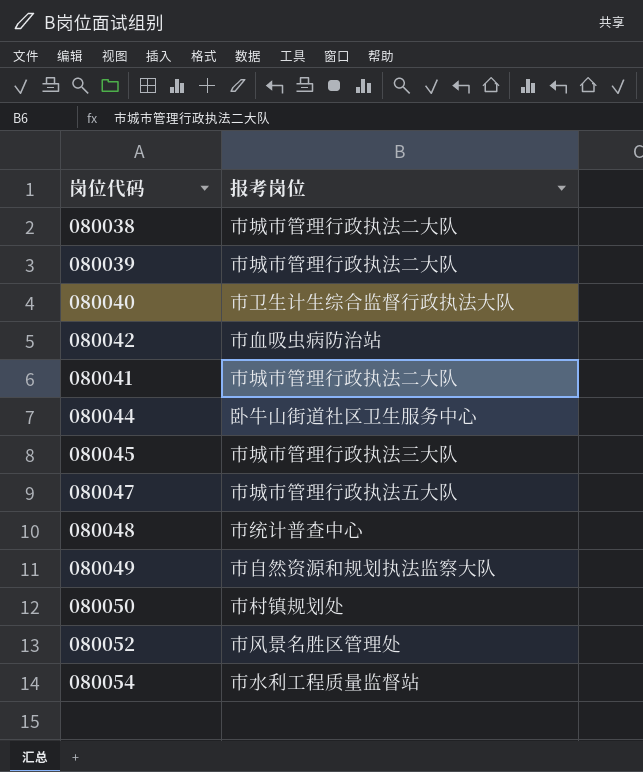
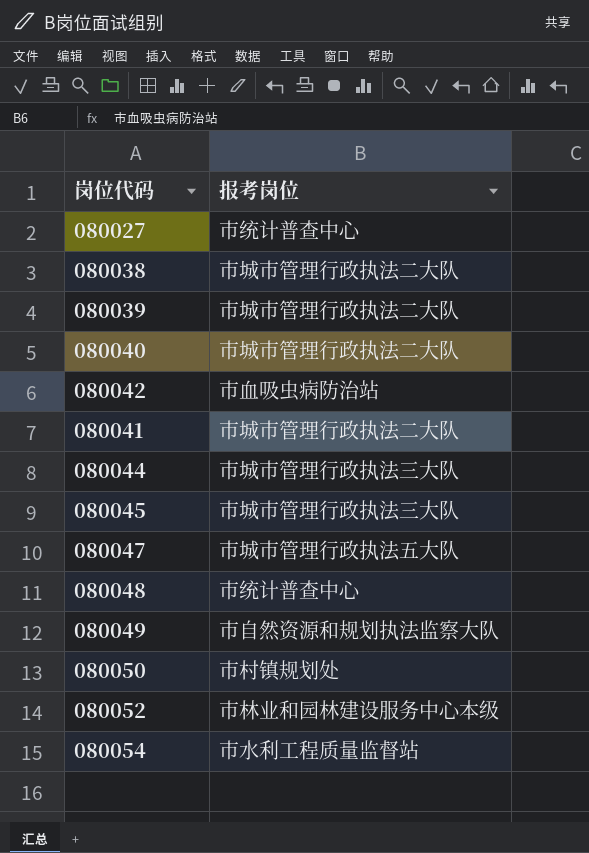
row 080027: none -> 市统计普查中心
080040 | 报考岗位: 市卫生计生综合监督行政执法大队 -> 市城市管理行政执法二大队
080044 | 报考岗位: 卧牛山街道社区卫生服务中心 -> 市城市管理行政执法三大队
080052 | 报考岗位: 市风景名胜区管理处 -> 市林业和园林建设服务中心本级

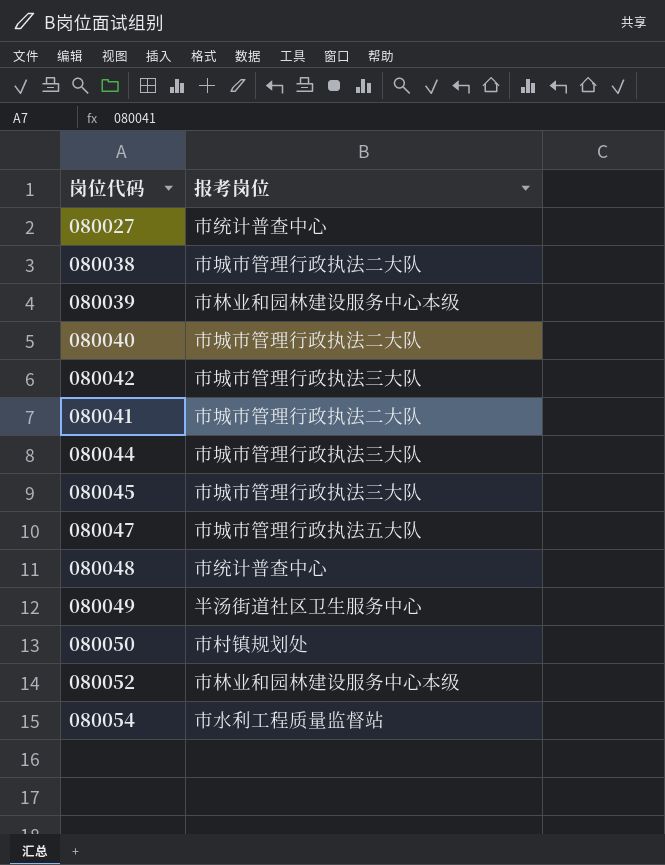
080039 | 报考岗位: 市城市管理行政执法二大队 -> 市林业和园林建设服务中心本级
080042 | 报考岗位: 市血吸虫病防治站 -> 市城市管理行政执法三大队
080049 | 报考岗位: 市自然资源和规划执法监察大队 -> 半汤街道社区卫生服务中心

